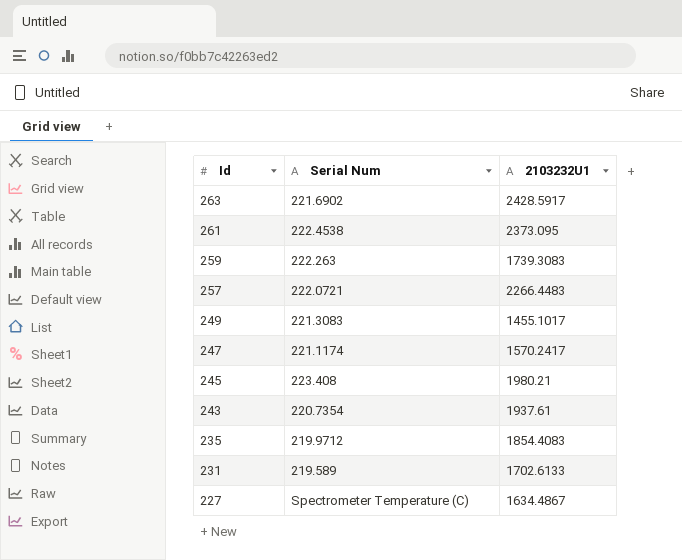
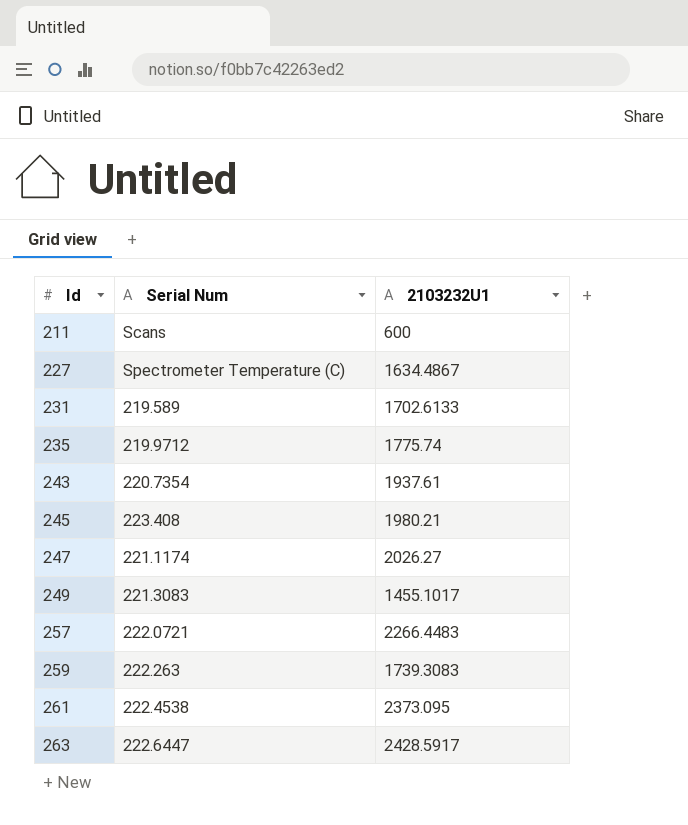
row order: Id descending -> Id ascending
row 211: none -> Scans | 600
235 | 2103232U1: 1854.4083 -> 1775.74
247 | 2103232U1: 1570.2417 -> 2026.27
263 | Serial Num: 221.6902 -> 222.6447

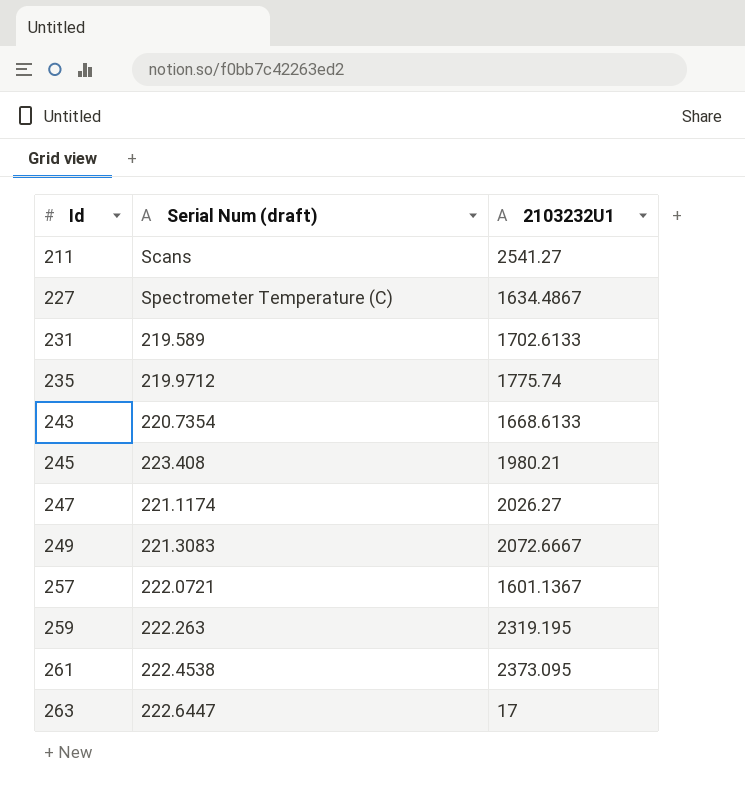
column name: Serial Num -> Serial Num (draft)
211 | 2103232U1: 600 -> 2541.27
243 | 2103232U1: 1937.61 -> 1668.6133
249 | 2103232U1: 1455.1017 -> 2072.6667
257 | 2103232U1: 2266.4483 -> 1601.1367
259 | 2103232U1: 1739.3083 -> 2319.195
263 | 2103232U1: 2428.5917 -> 17

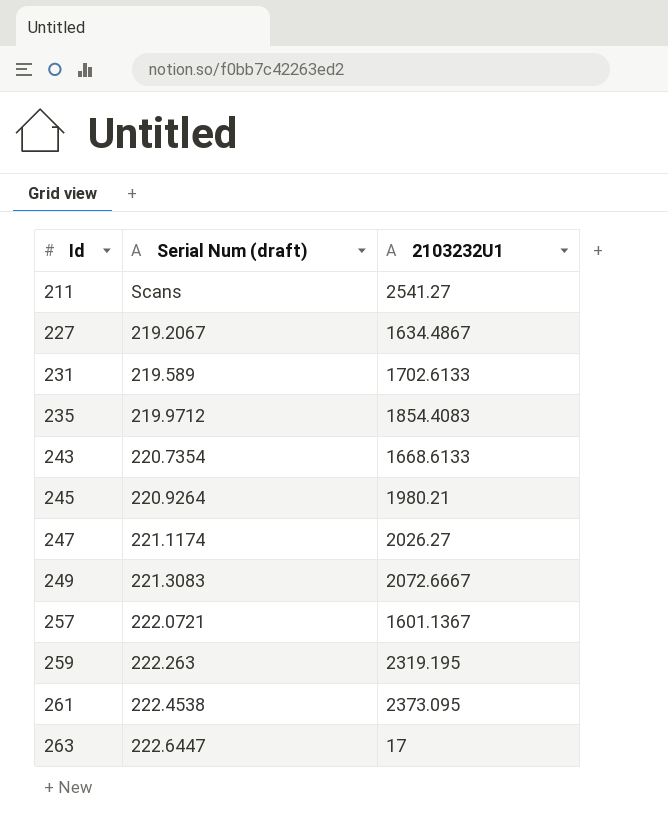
227 | Serial Num (draft): Spectrometer Temperature (C) -> 219.2067
235 | 2103232U1: 1775.74 -> 1854.4083
245 | Serial Num (draft): 223.408 -> 220.9264

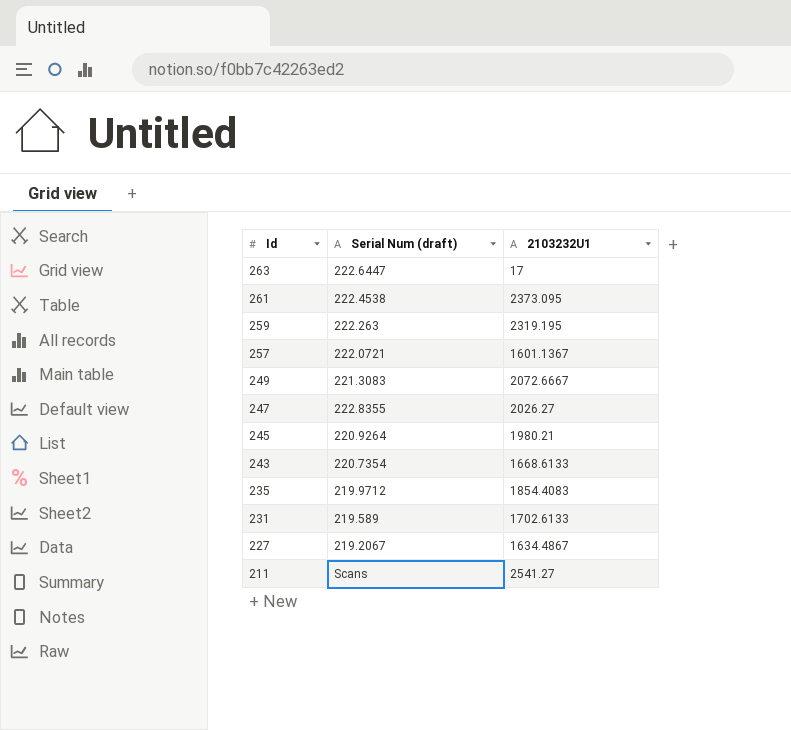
row order: Id ascending -> Id descending
247 | Serial Num (draft): 221.1174 -> 222.8355

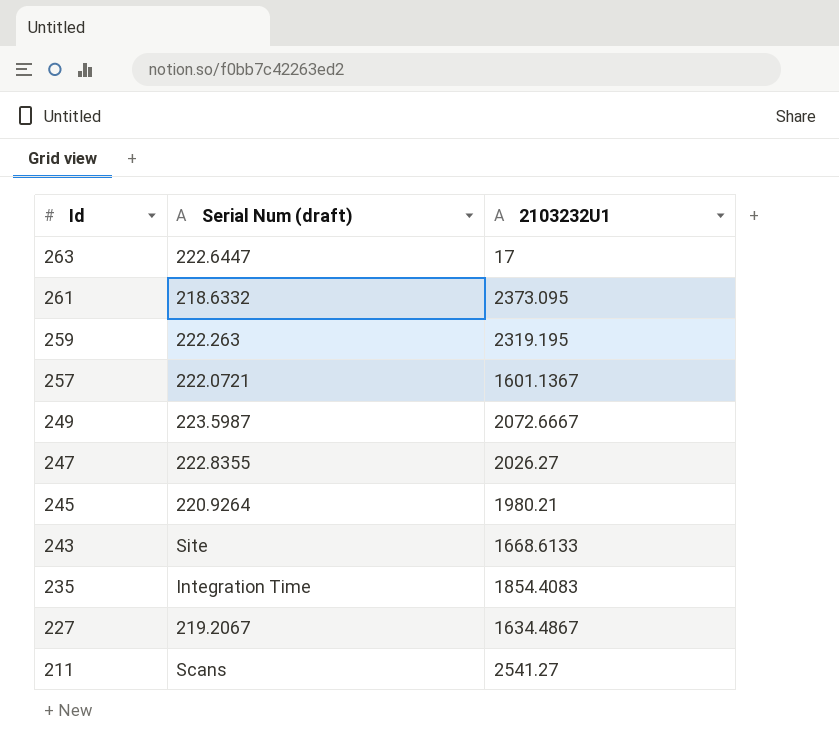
row 231: 219.589 | 1702.6133 -> none
261 | Serial Num (draft): 222.4538 -> 218.6332
249 | Serial Num (draft): 221.3083 -> 223.5987
243 | Serial Num (draft): 220.7354 -> Site
235 | Serial Num (draft): 219.9712 -> Integration Time

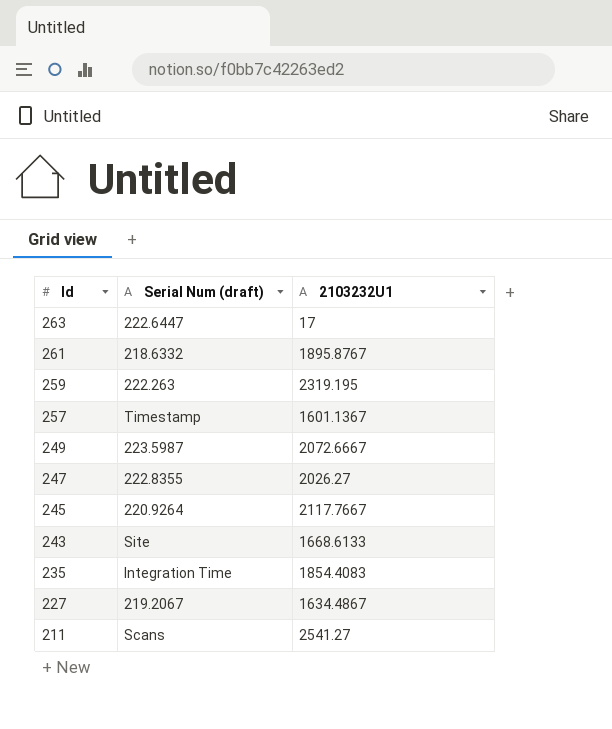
261 | 2103232U1: 2373.095 -> 1895.8767
257 | Serial Num (draft): 222.0721 -> Timestamp
245 | 2103232U1: 1980.21 -> 2117.7667

